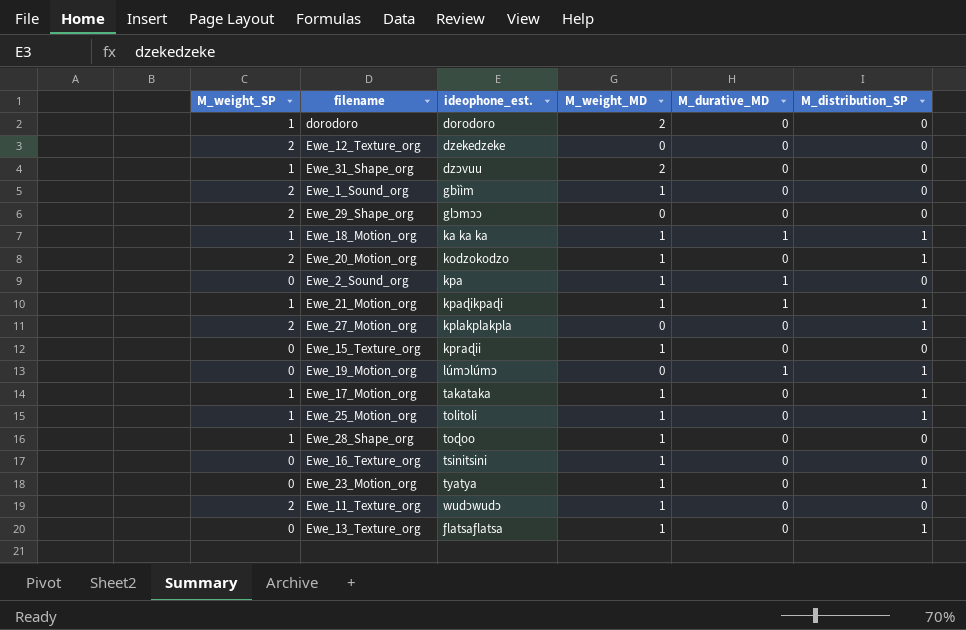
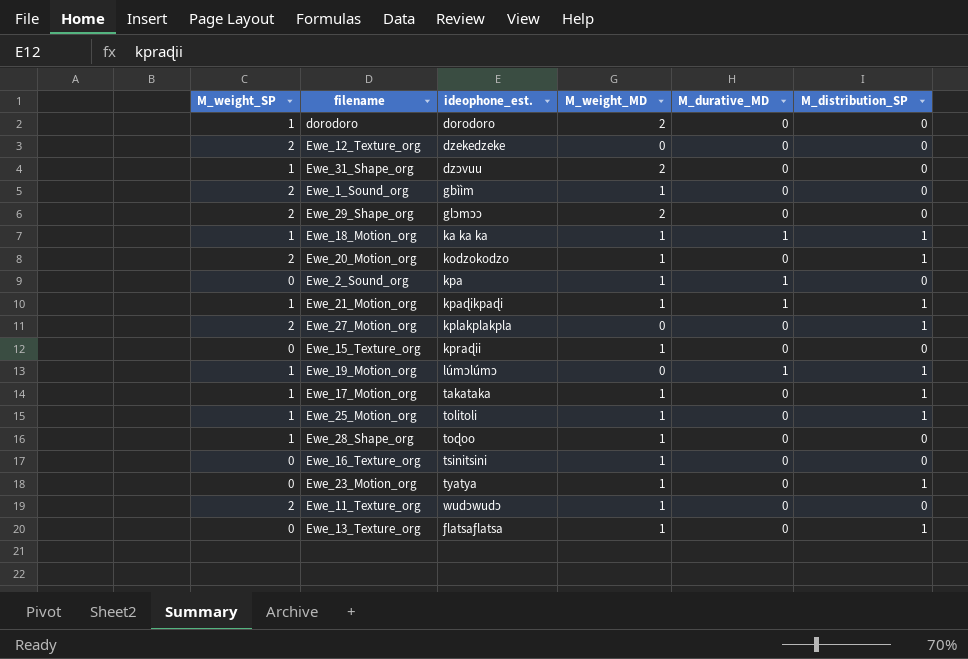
Ewe_29_Shape_org | M_weight_MD: 0 -> 2
Ewe_19_Motion_org | M_weight_SP: 0 -> 1

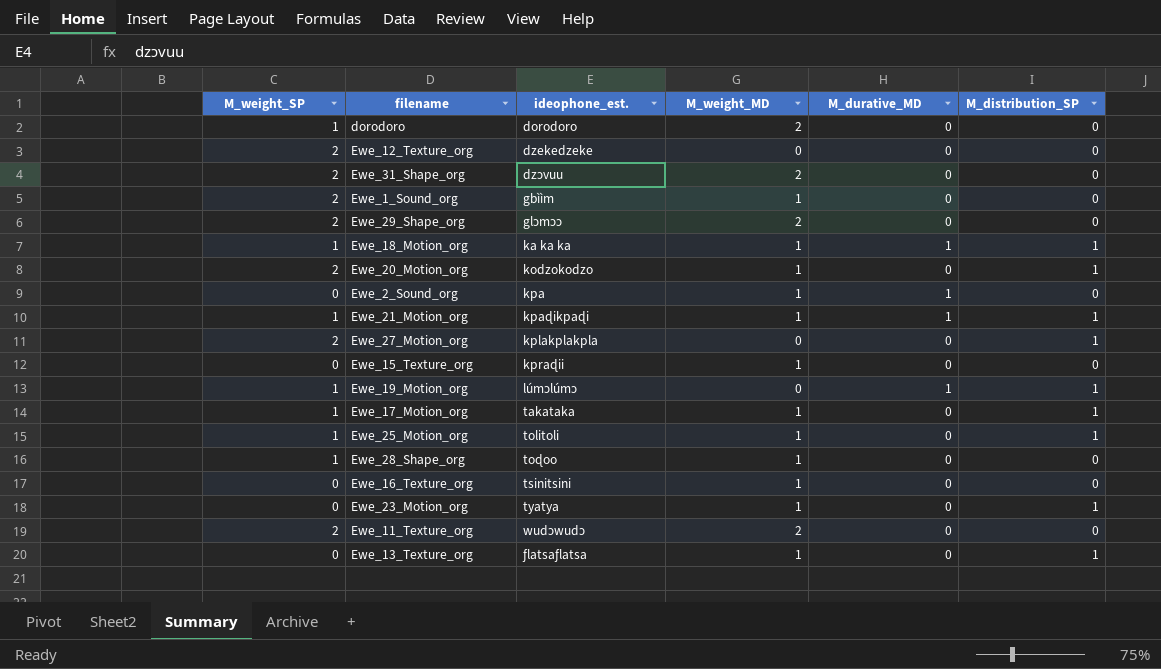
Ewe_31_Shape_org | M_weight_SP: 1 -> 2
Ewe_11_Texture_org | M_weight_MD: 1 -> 2

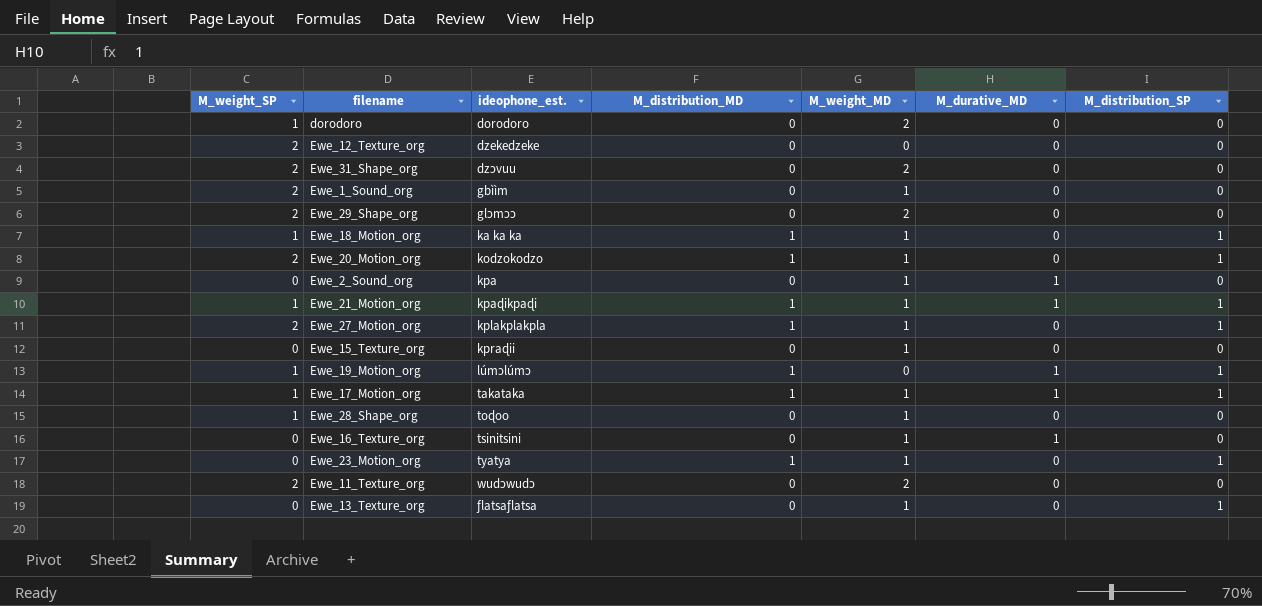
column M_distribution_MD | position: none -> 4
row Ewe_25_Motion_org: 1 | tolitoli | 1 | 0 | 1 -> none
Ewe_18_Motion_org | M_durative_MD: 1 -> 0
Ewe_27_Motion_org | M_weight_MD: 0 -> 1
Ewe_17_Motion_org | M_durative_MD: 0 -> 1
Ewe_16_Texture_org | M_durative_MD: 0 -> 1

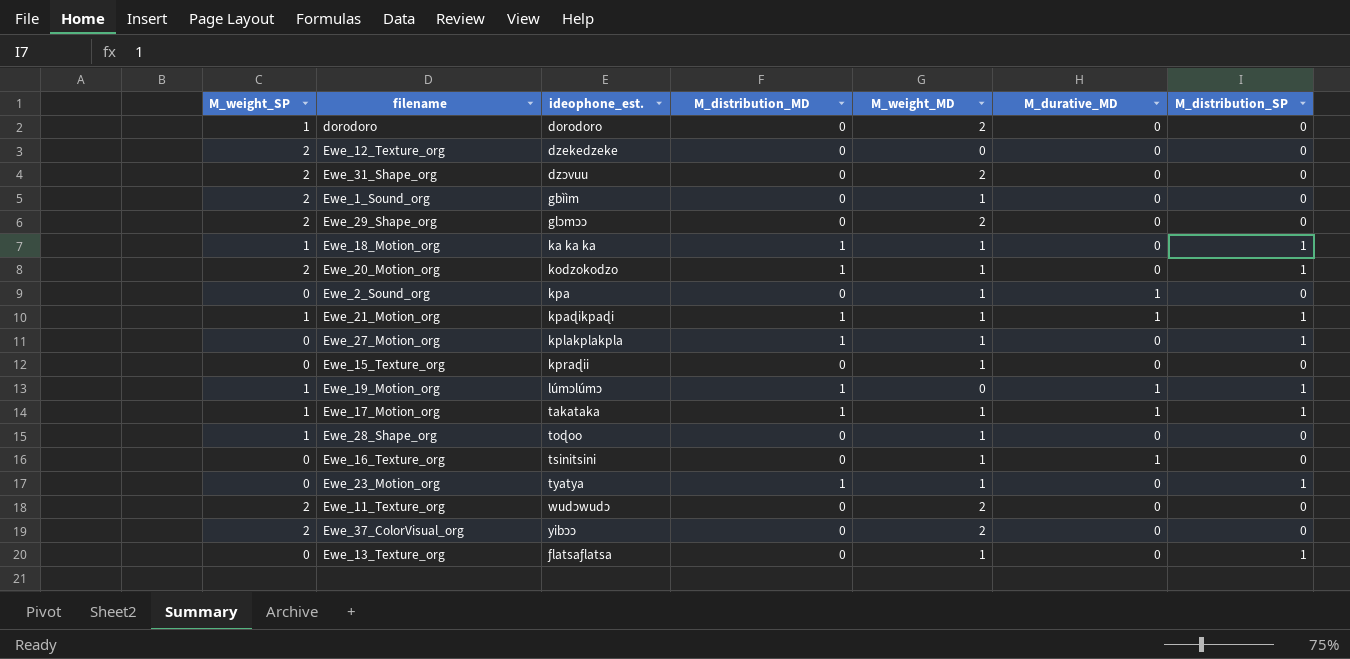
Ewe_27_Motion_org | M_weight_SP: 2 -> 0
row Ewe_37_ColorVisual_org: none -> 2 | yibɔɔ | 0 | 2 | 0 | 0

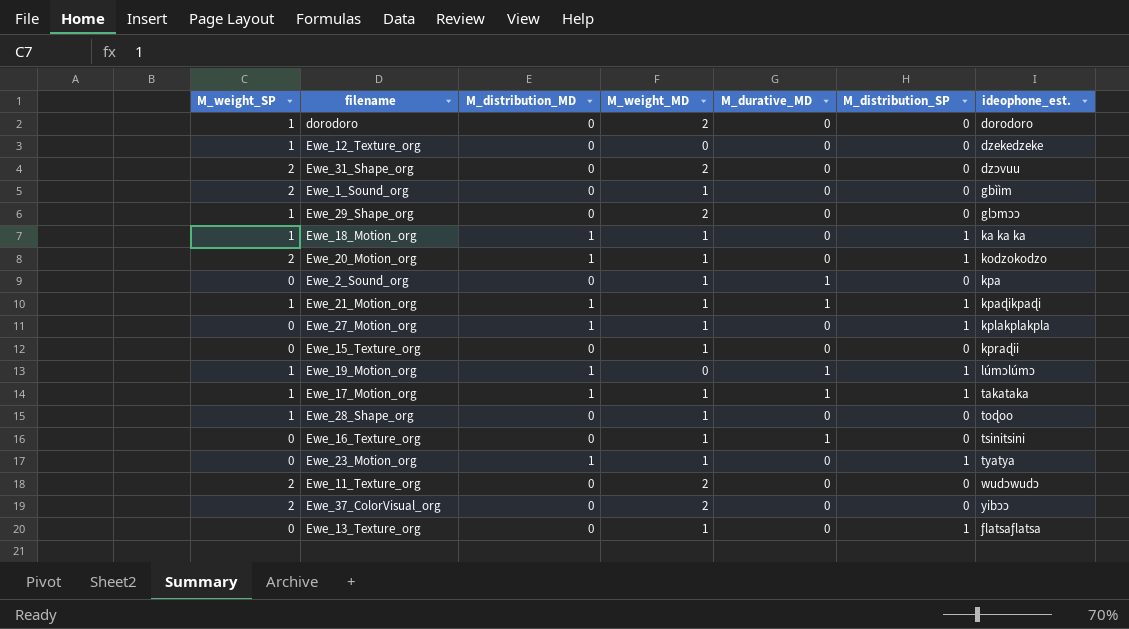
column ideophone_est. | position: 3 -> 7
Ewe_12_Texture_org | M_weight_SP: 2 -> 1
Ewe_29_Shape_org | M_weight_SP: 2 -> 1

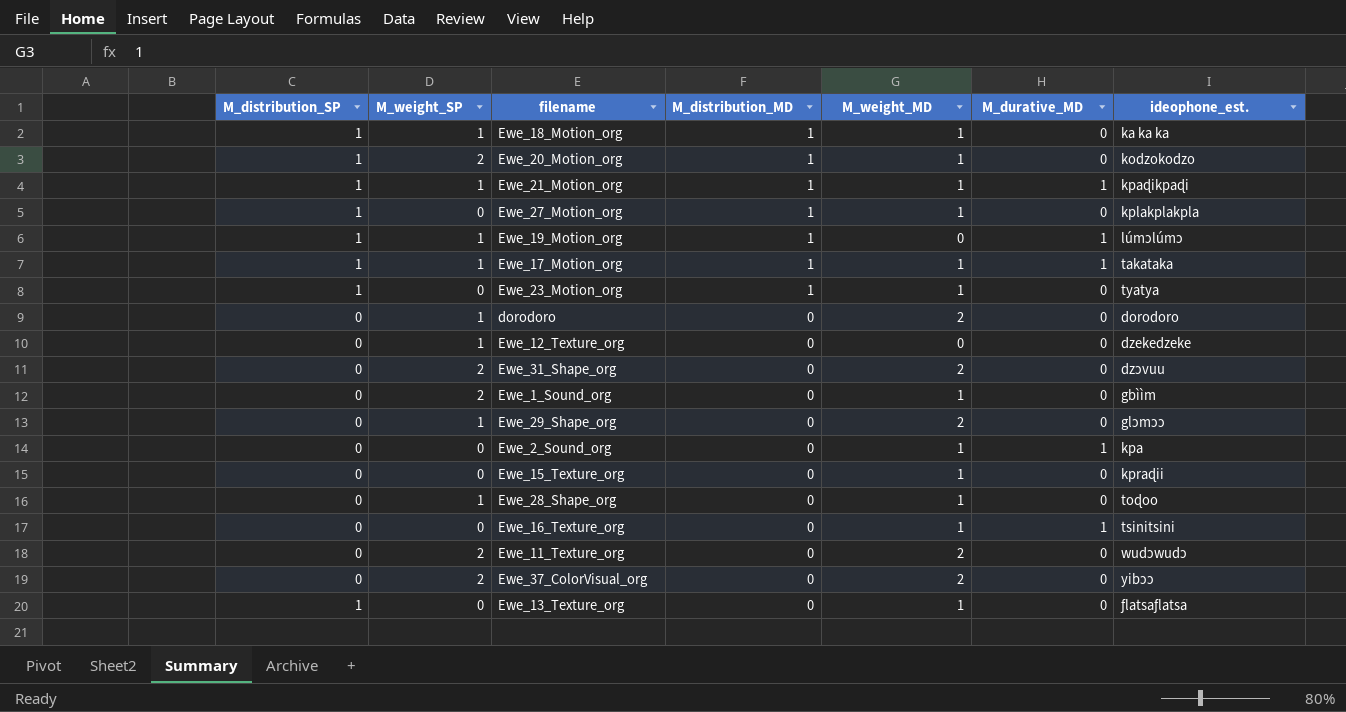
row order: ideophone_est. ascending -> M_distribution_MD descending
column M_distribution_SP | position: 6 -> 1

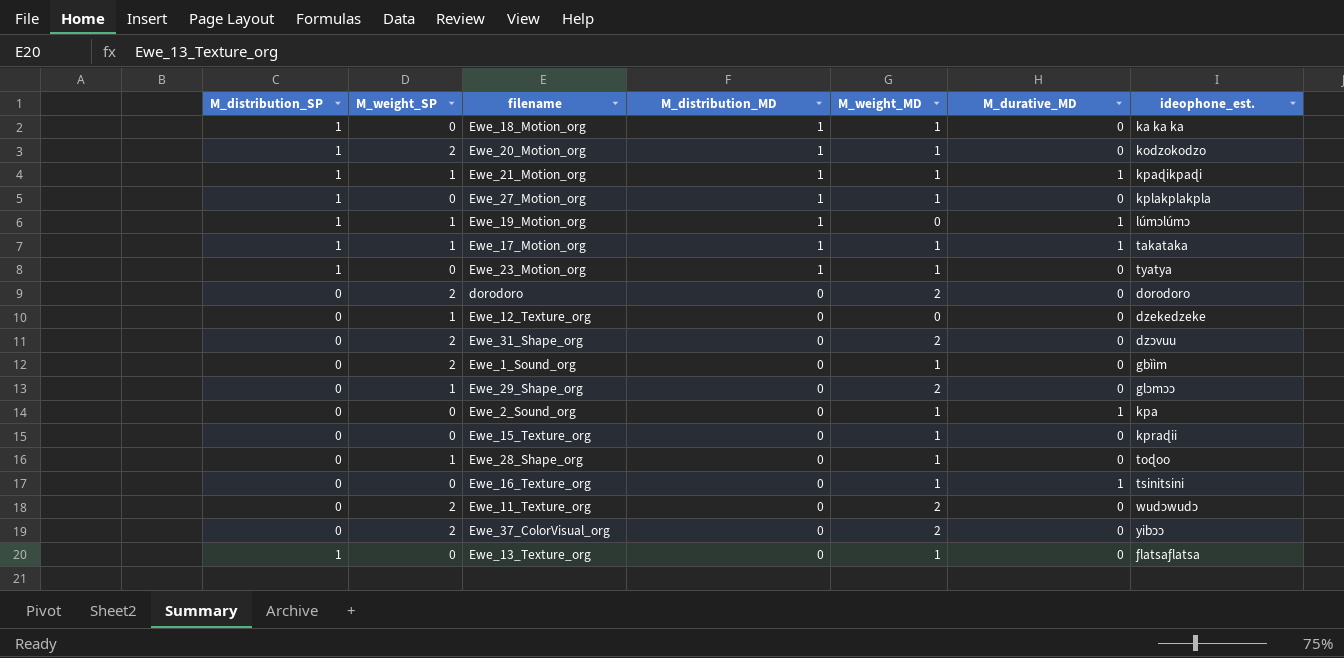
Ewe_18_Motion_org | M_weight_SP: 1 -> 0
dorodoro | M_weight_SP: 1 -> 2

